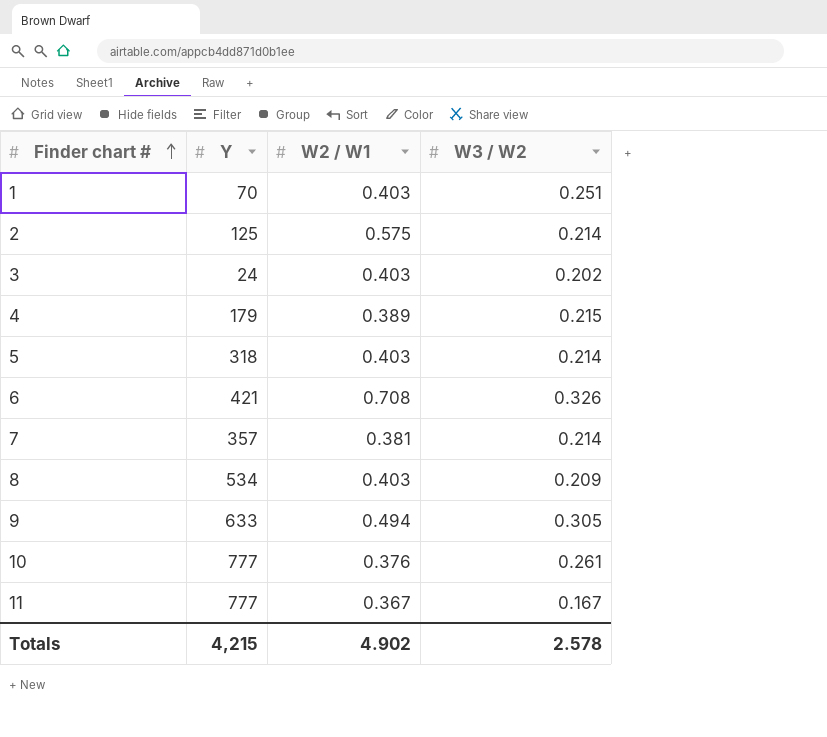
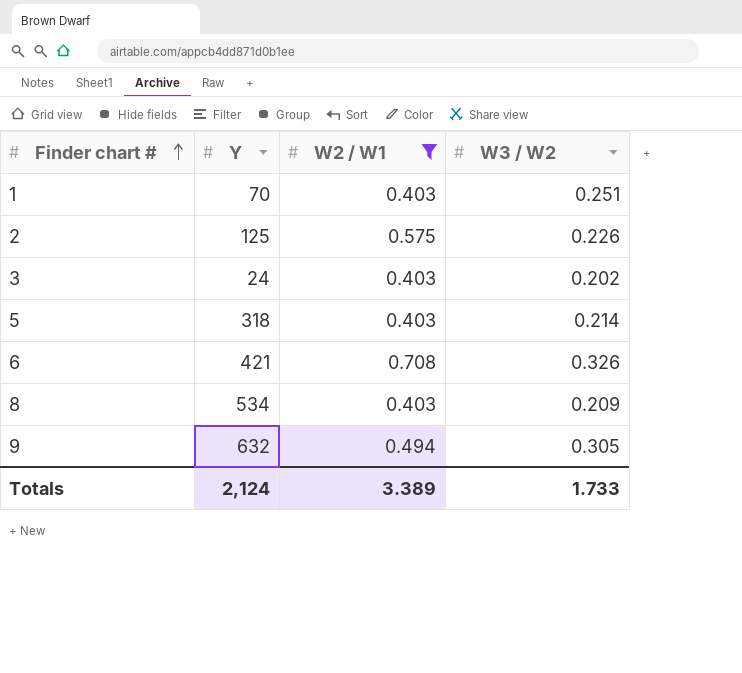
filter: none -> W2 / W1 >= 0.403
2 | W3 / W2: 0.214 -> 0.226
9 | Y: 633 -> 632
Totals | Y: 4,215 -> 2,124
Totals | W2 / W1: 4.902 -> 3.389
Totals | W3 / W2: 2.578 -> 1.733

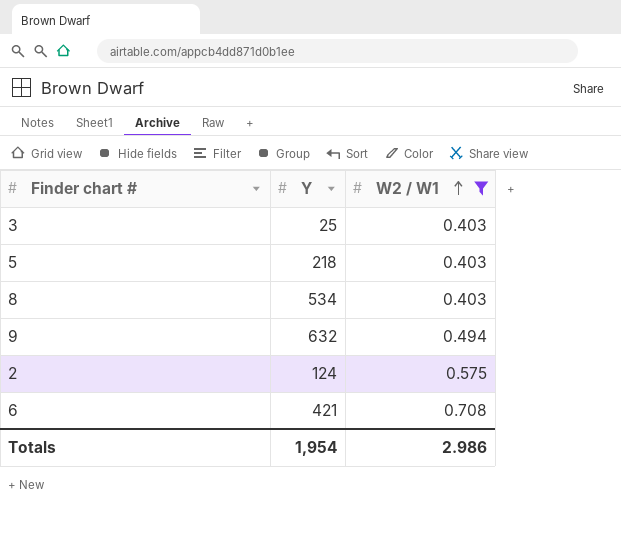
row order: Finder chart # ascending -> W2 / W1 ascending
column W3 / W2 | position: 4 -> none
row 1: 70 | 0.403 | 0.251 -> none
3 | Y: 24 -> 25
5 | Y: 318 -> 218
2 | Y: 125 -> 124
Totals | Y: 2,124 -> 1,954
Totals | W2 / W1: 3.389 -> 2.986

